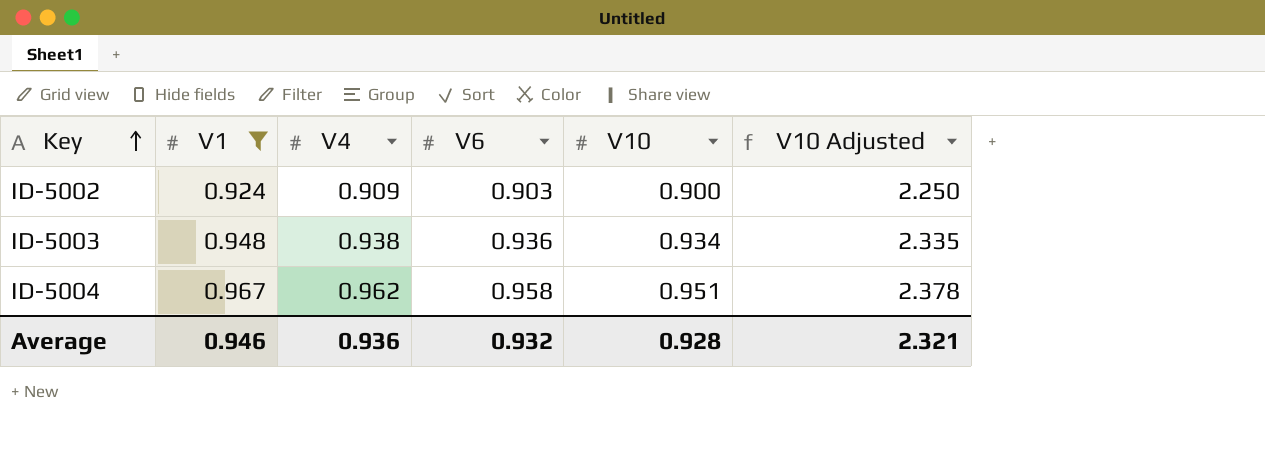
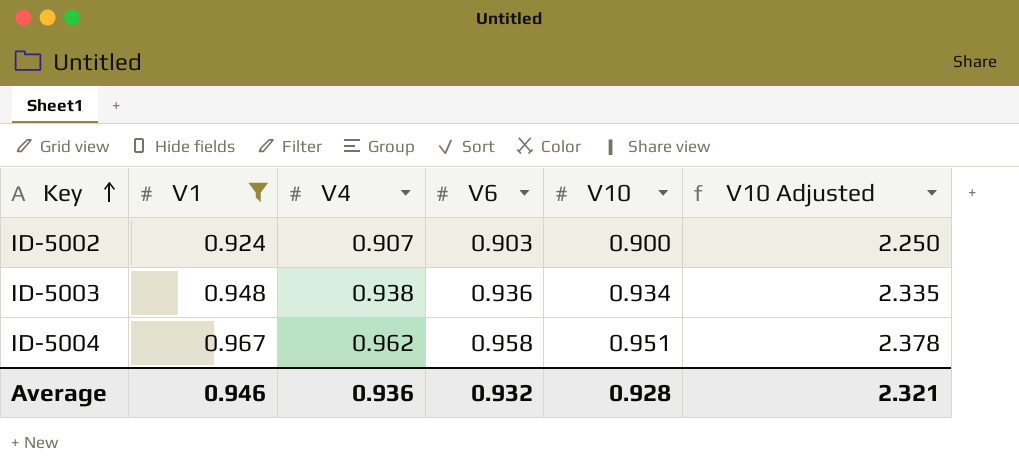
ID-5002 | V4: 0.909 -> 0.907

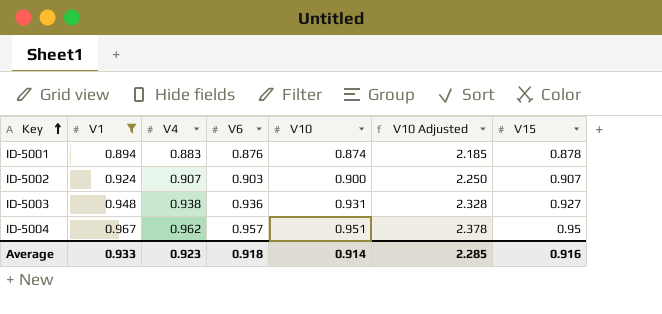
column V15 | position: none -> 7
row ID-5001: none -> 0.894 | 0.883 | 0.876 | 0.874 | 2.185 | 0.878
ID-5003 | V10: 0.934 -> 0.931
ID-5003 | V10 Adjusted: 2.335 -> 2.328
ID-5004 | V6: 0.958 -> 0.957
Average | V1: 0.946 -> 0.933
Average | V4: 0.936 -> 0.923
Average | V6: 0.932 -> 0.918
Average | V10: 0.928 -> 0.914
Average | V10 Adjusted: 2.321 -> 2.285

